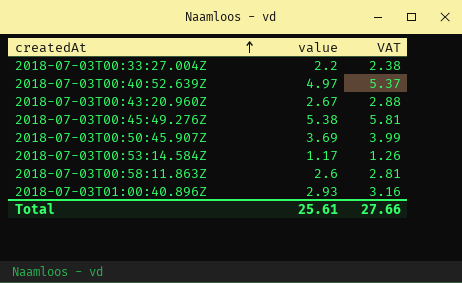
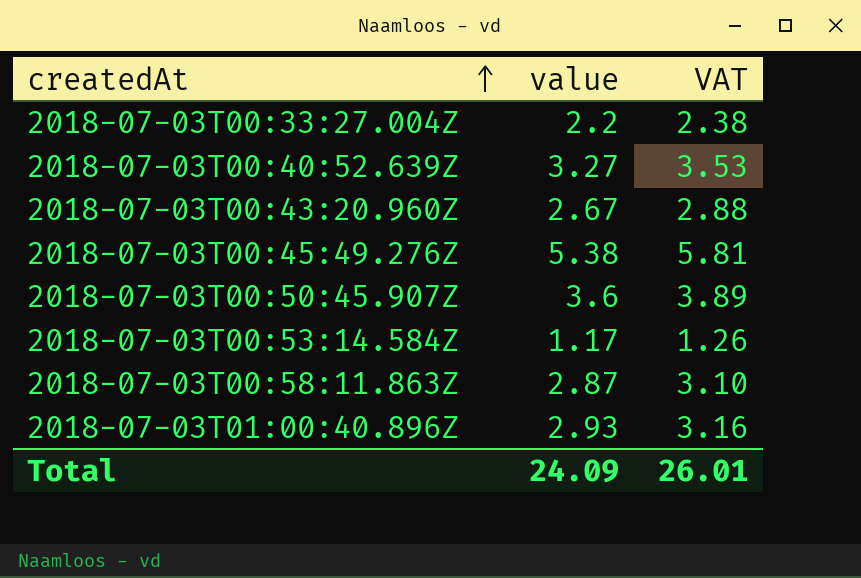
2018-07-03T00:40:52.639Z | value: 4.97 -> 3.27
2018-07-03T00:40:52.639Z | VAT: 5.37 -> 3.53
2018-07-03T00:50:45.907Z | value: 3.69 -> 3.6
2018-07-03T00:50:45.907Z | VAT: 3.99 -> 3.89
2018-07-03T00:58:11.863Z | value: 2.6 -> 2.87
2018-07-03T00:58:11.863Z | VAT: 2.81 -> 3.10
Total | value: 25.61 -> 24.09
Total | VAT: 27.66 -> 26.01

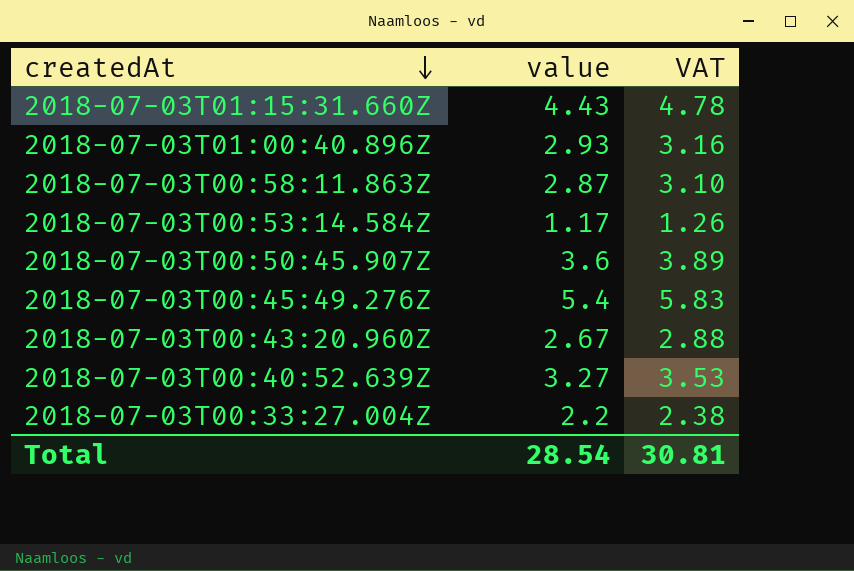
row order: createdAt ascending -> createdAt descending
row 2018-07-03T01:15:31.660Z: none -> 4.43 | 4.78
2018-07-03T00:45:49.276Z | value: 5.38 -> 5.4
2018-07-03T00:45:49.276Z | VAT: 5.81 -> 5.83
Total | value: 24.09 -> 28.54
Total | VAT: 26.01 -> 30.81

